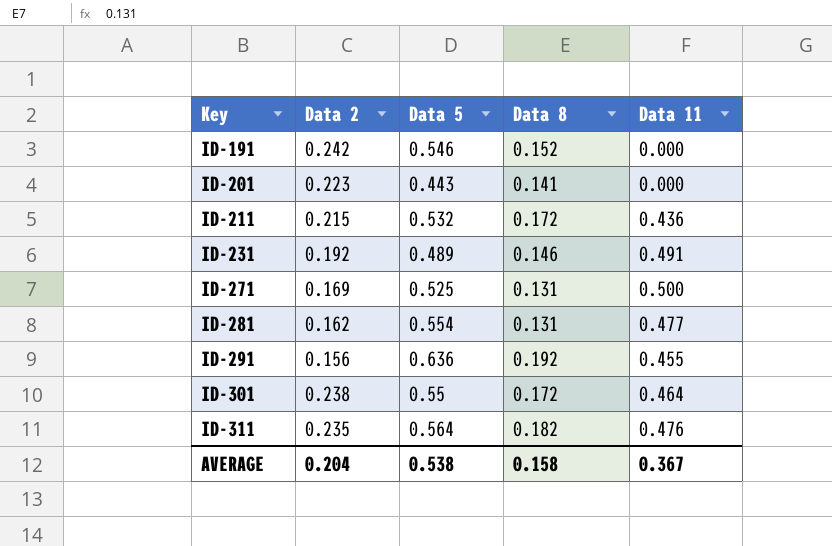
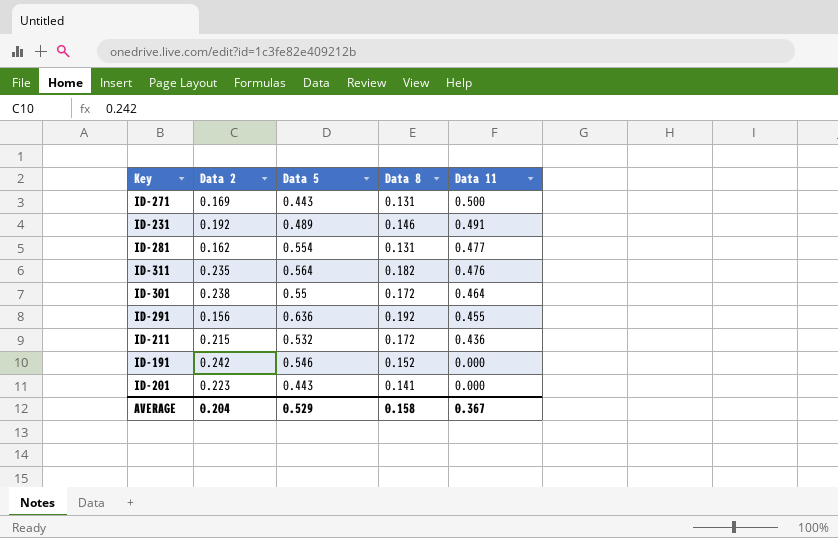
row order: Key ascending -> Data 11 descending
ID-271 | Data 5: 0.525 -> 0.443
AVERAGE | Data 5: 0.538 -> 0.529

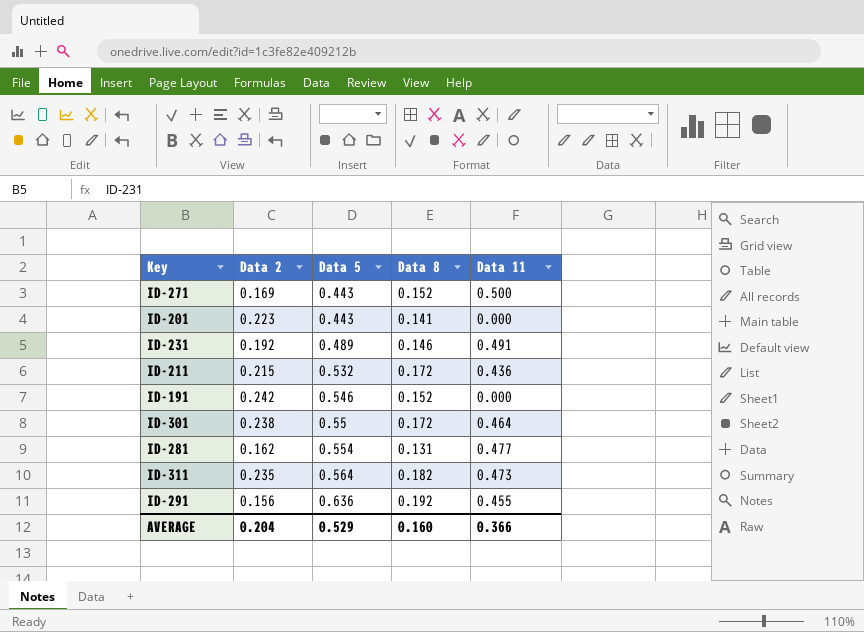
row order: Data 11 descending -> Data 5 ascending
ID-271 | Data 8: 0.131 -> 0.152
ID-311 | Data 11: 0.476 -> 0.473
AVERAGE | Data 8: 0.158 -> 0.160
AVERAGE | Data 11: 0.367 -> 0.366

